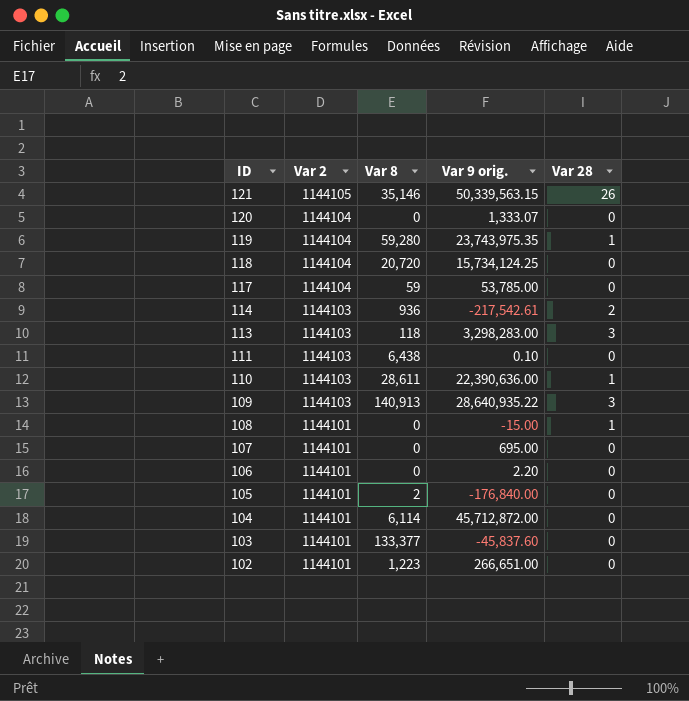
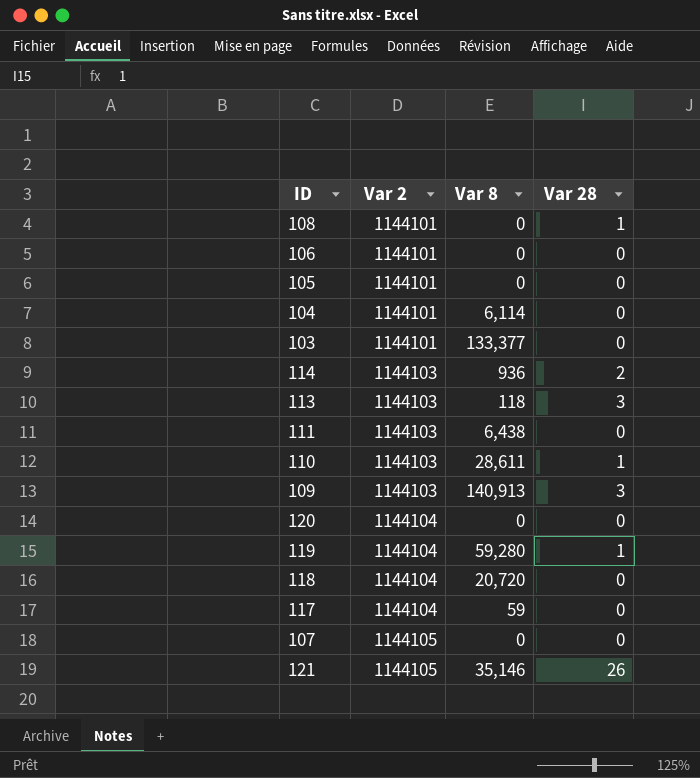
row order: ID descending -> Var 2 ascending
column Var 9 orig. | position: 4 -> none
row 102: 1144101 | 1,223 | 266,651.00 | 0 -> none
105 | Var 8: 2 -> 0
107 | Var 2: 1144101 -> 1144105

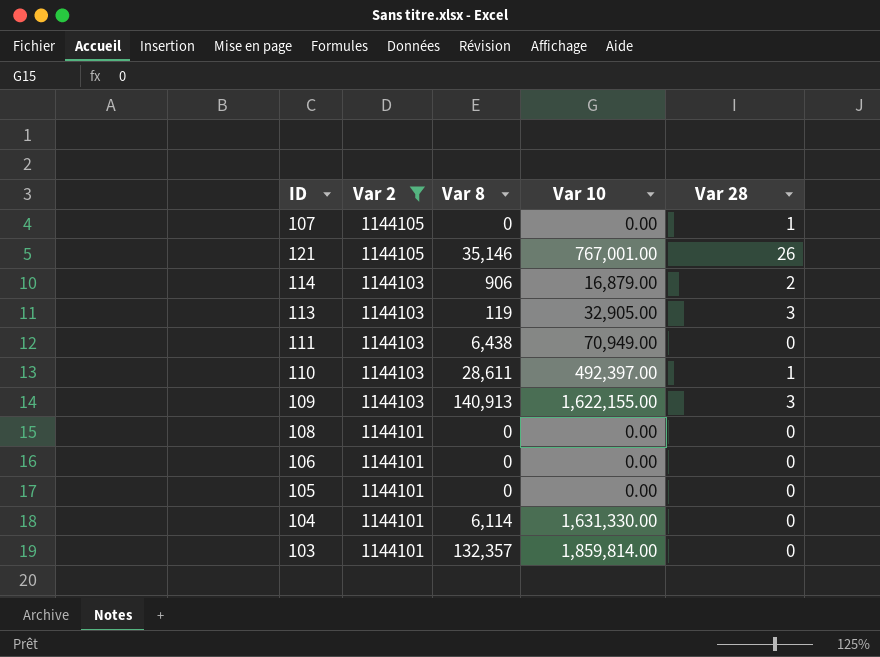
filter: none -> Var 2 != 1144104
row order: Var 2 ascending -> Var 2 descending
column Var 10 | position: none -> 4
107 | Var 28: 0 -> 1
114 | Var 8: 936 -> 906
113 | Var 8: 118 -> 119
108 | Var 28: 1 -> 0
103 | Var 8: 133,377 -> 132,357

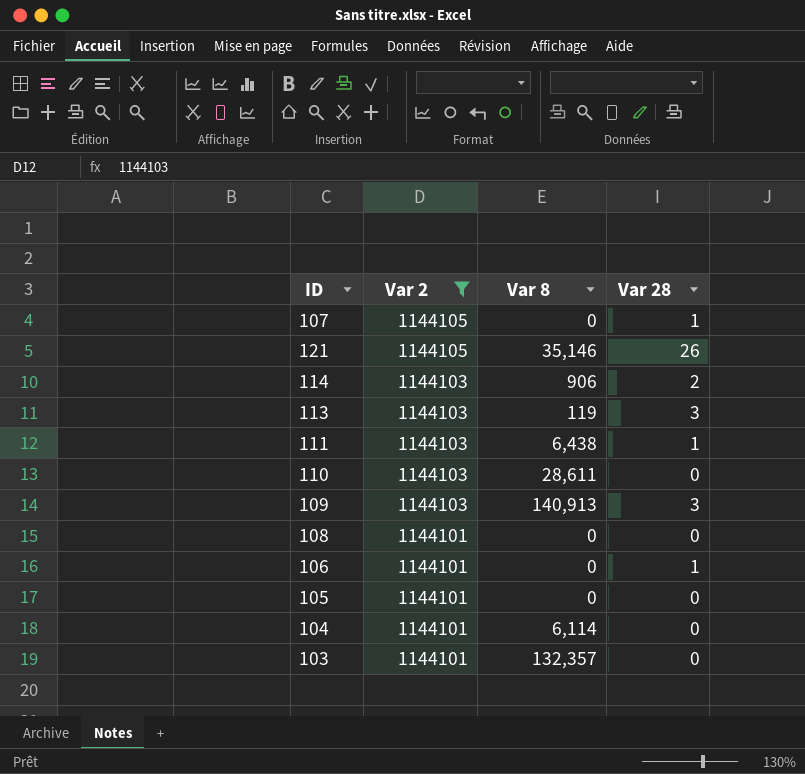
column Var 10 | position: 4 -> none
111 | Var 28: 0 -> 1
110 | Var 28: 1 -> 0
106 | Var 28: 0 -> 1

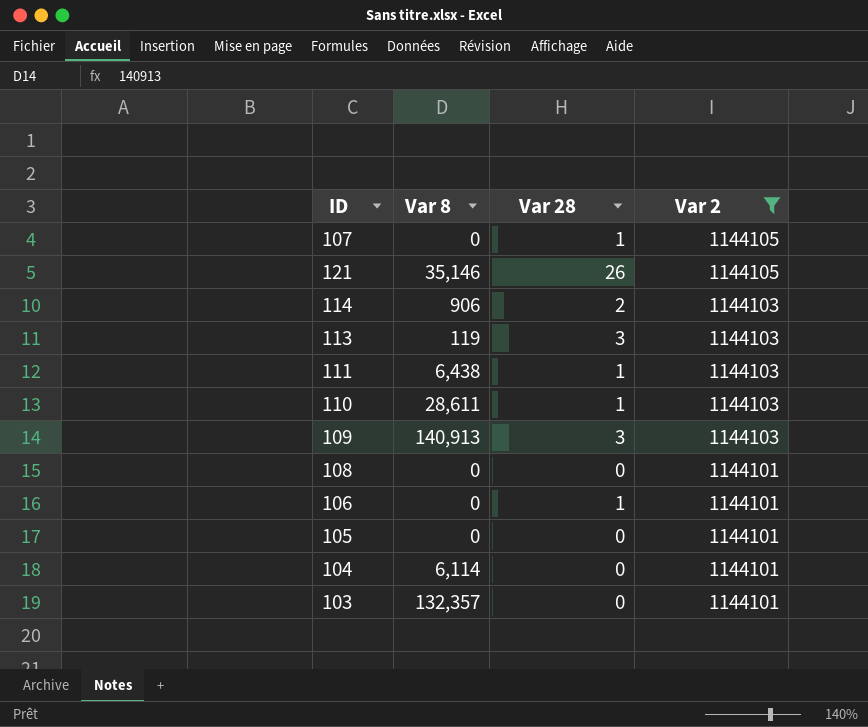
column Var 2 | position: 2 -> 4
110 | Var 28: 0 -> 1

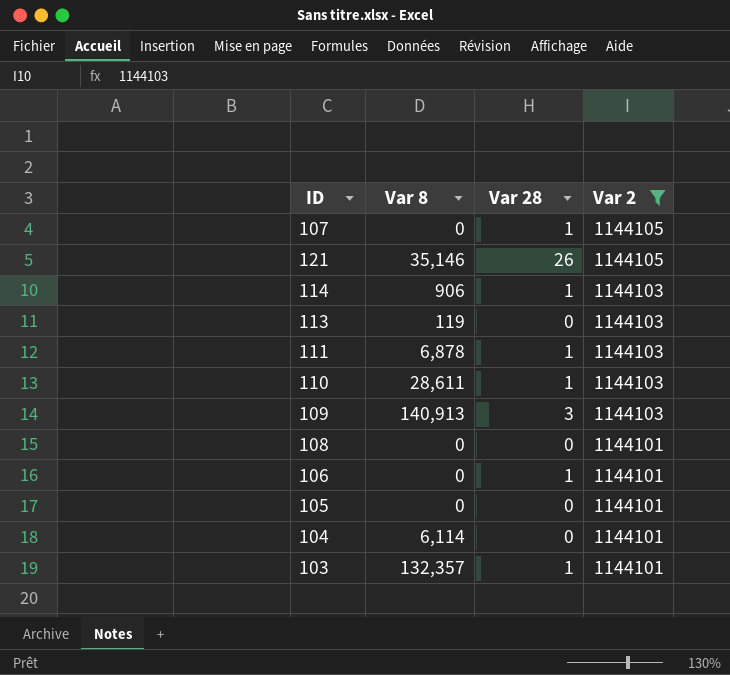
114 | Var 28: 2 -> 1
113 | Var 28: 3 -> 0
111 | Var 8: 6,438 -> 6,878
103 | Var 28: 0 -> 1

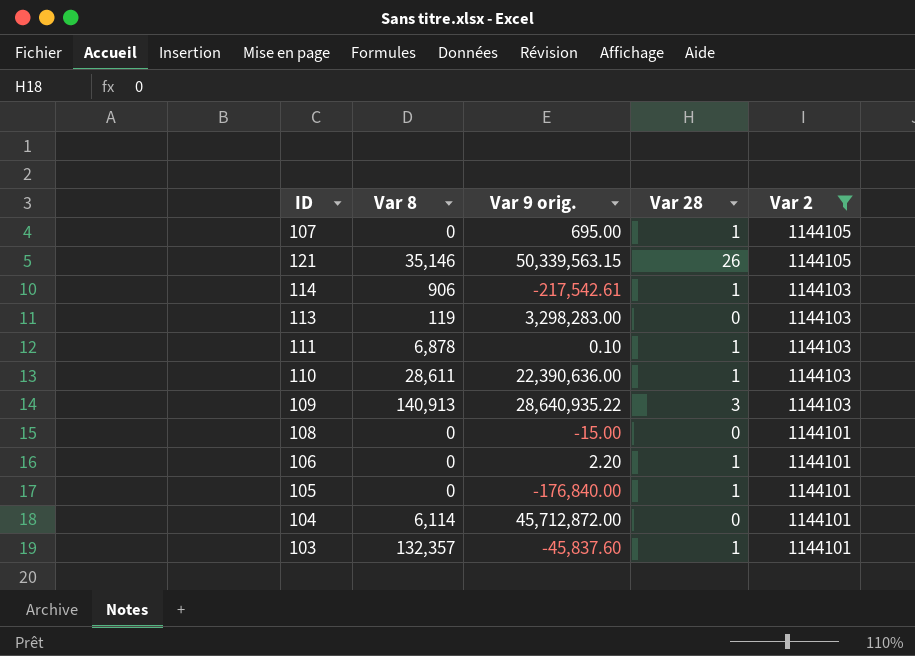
column Var 9 orig. | position: none -> 3
105 | Var 28: 0 -> 1

